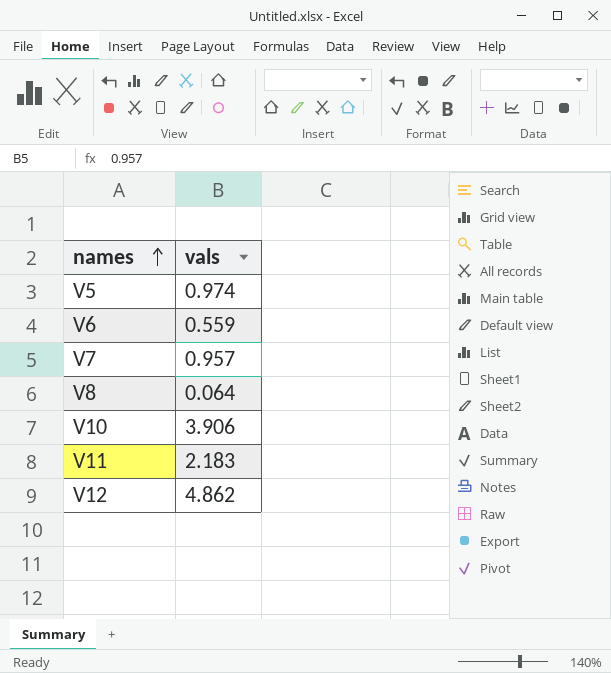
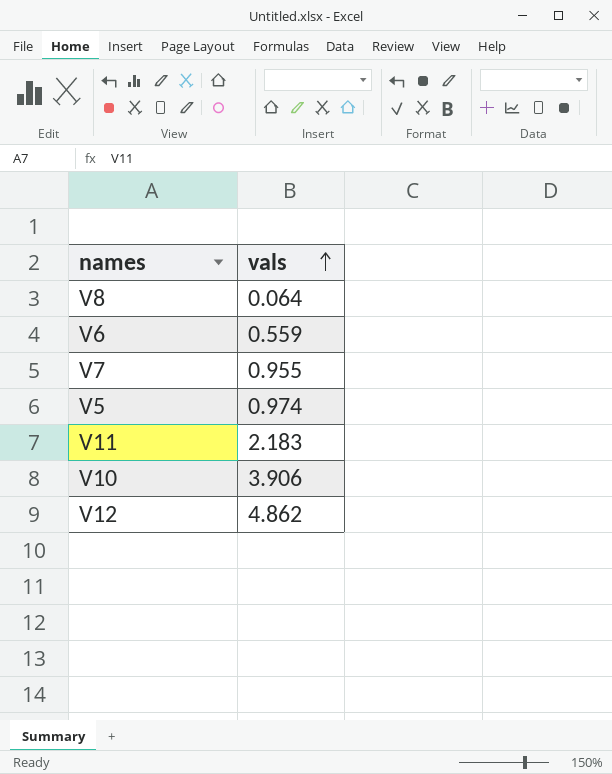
row order: names ascending -> vals ascending
V7 | vals: 0.957 -> 0.955

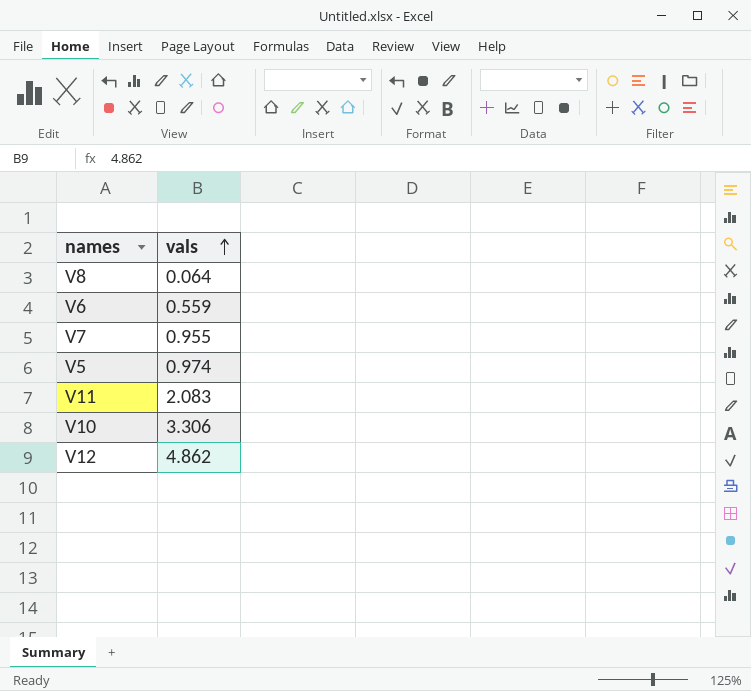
V11 | vals: 2.183 -> 2.083
V10 | vals: 3.906 -> 3.306

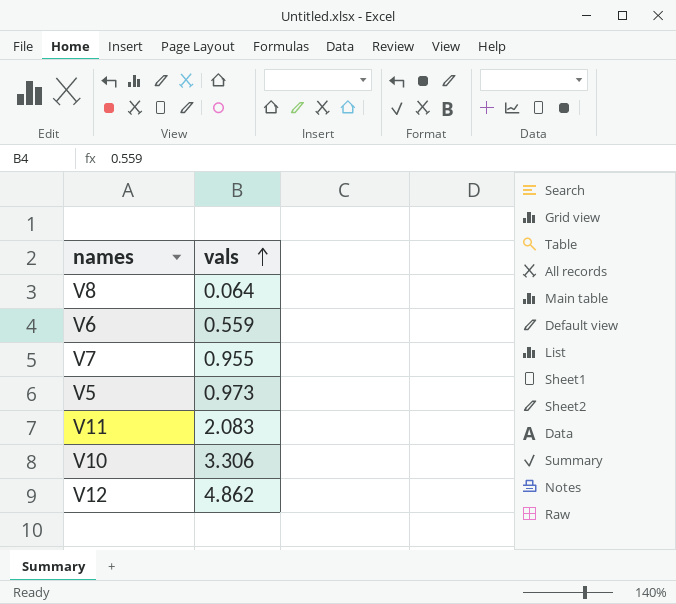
V5 | vals: 0.974 -> 0.973

